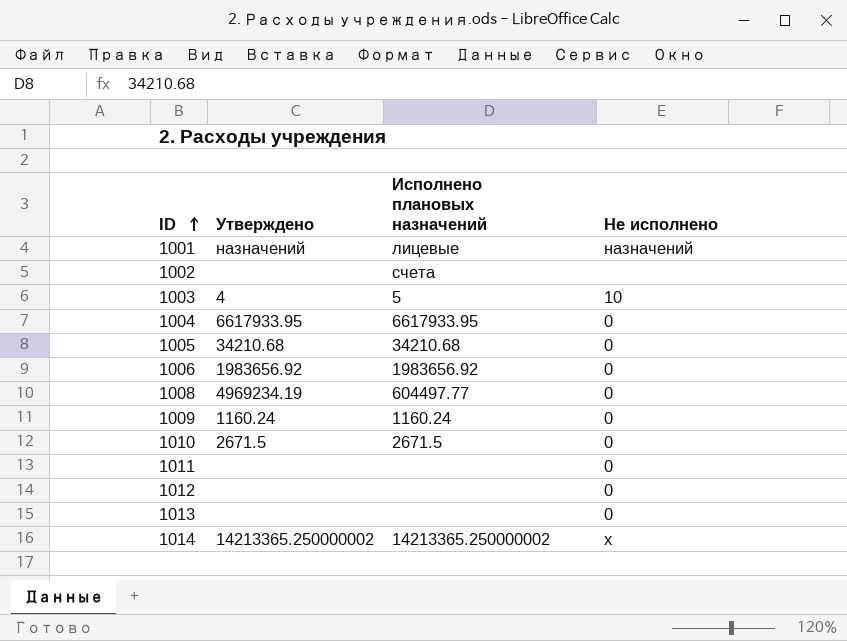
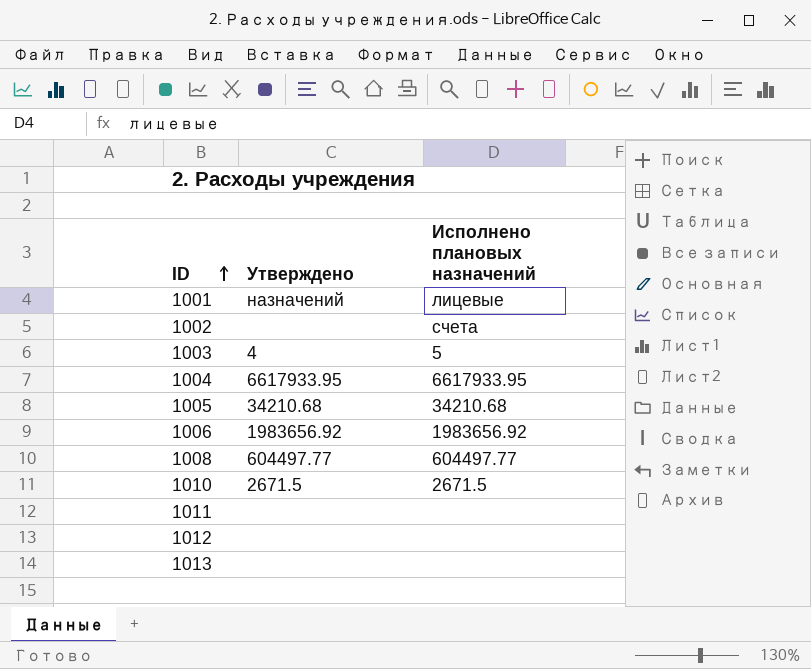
column Не исполнено | position: 4 -> none
row 1009: 1160.24 | 1160.24 | 0 -> none
row 1014: 14213365.250000002 | 14213365.250000002 | х -> none
1008 | Утверждено: 4969234.19 -> 604497.77

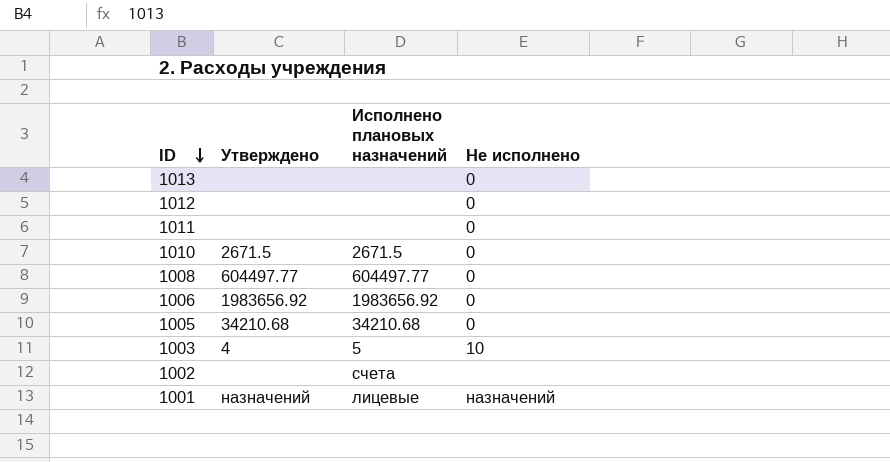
row order: ID ascending -> ID descending
column Не исполнено | position: none -> 4
row 1004: 6617933.95 | 6617933.95 -> none

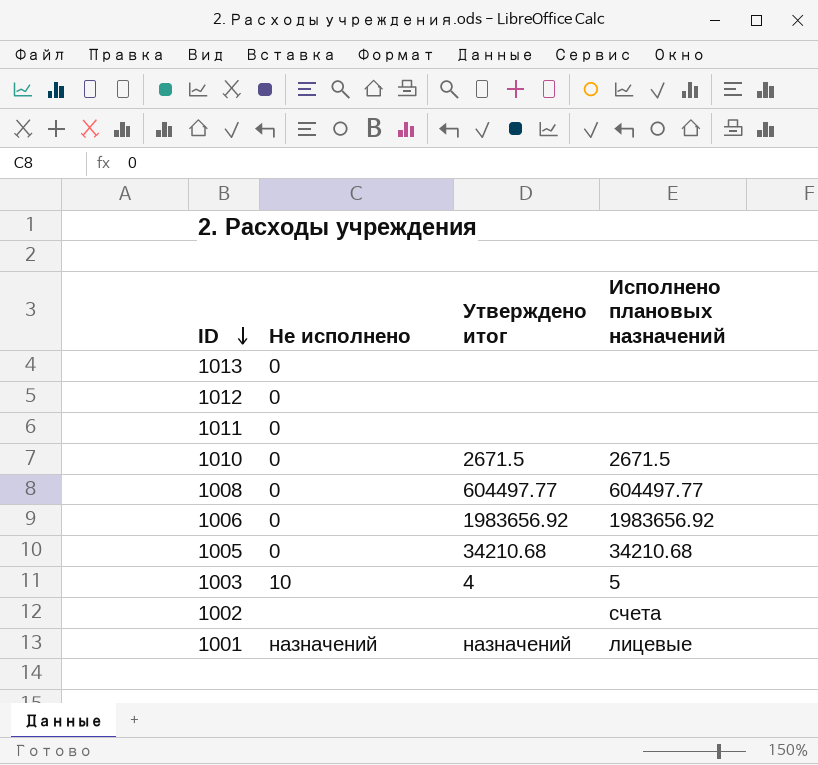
column Не исполнено | position: 4 -> 2
column name: Утверждено -> Утверждено итог

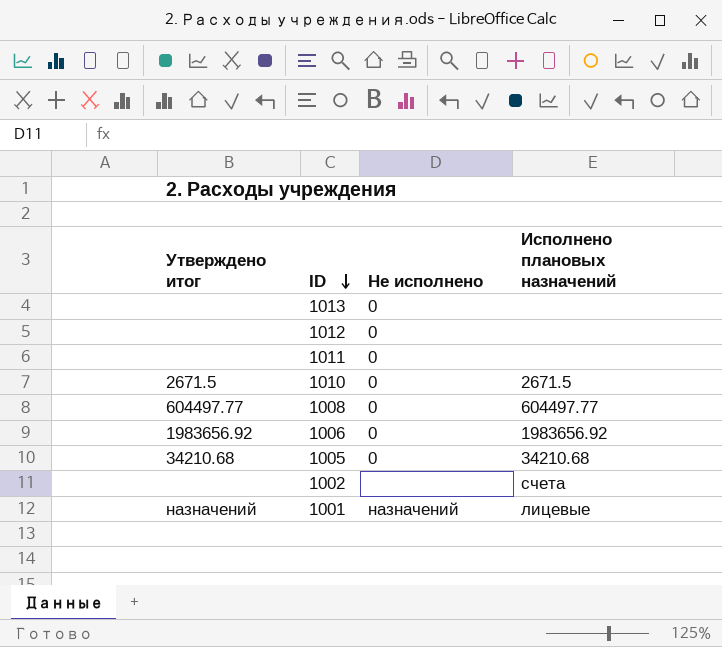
column Утверждено итог | position: 3 -> 1
row 1003: 10 | 4 | 5 -> none

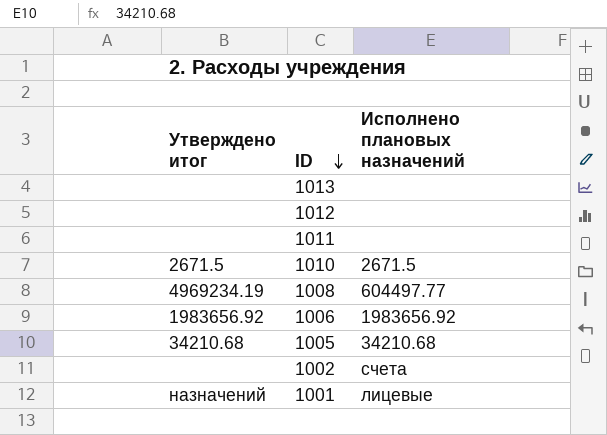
column Не исполнено | position: 3 -> none
1008 | Утверждено итог: 604497.77 -> 4969234.19

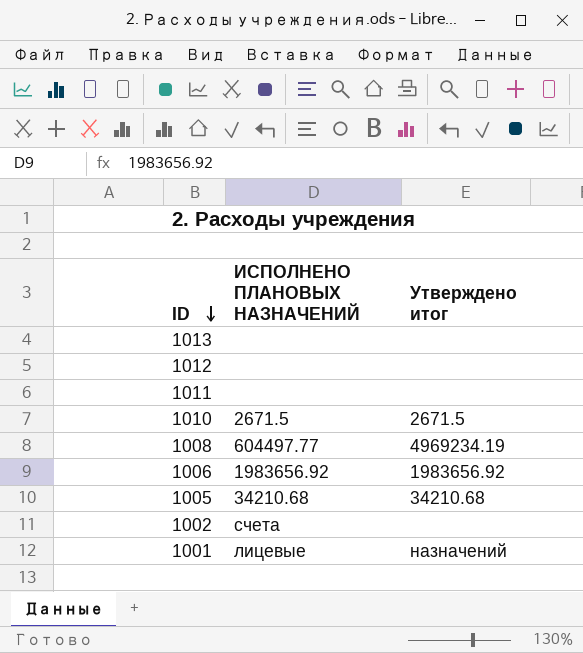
column name: Исполнено плановых назначений -> ИСПОЛНЕНО ПЛАНОВЫХ НАЗНАЧЕНИЙ
column Утверждено итог | position: 1 -> 3

